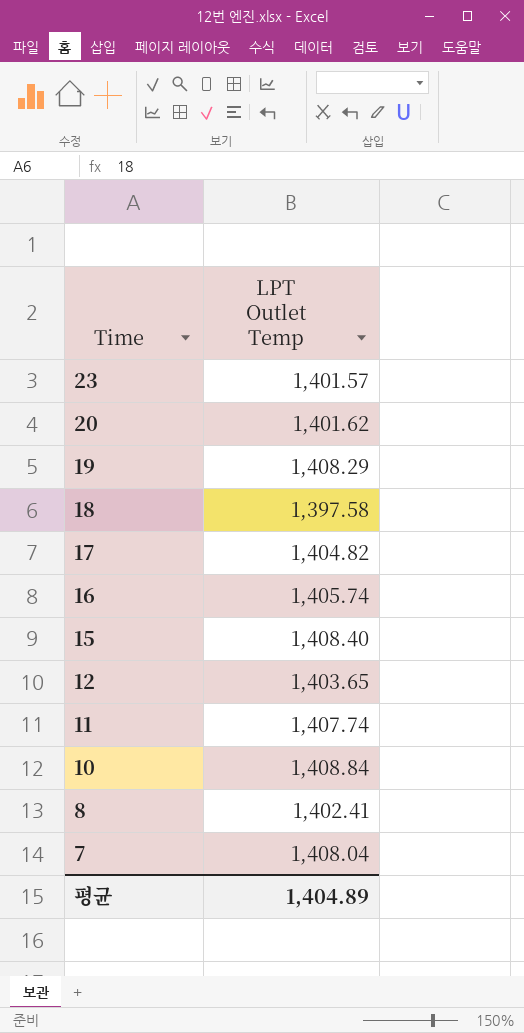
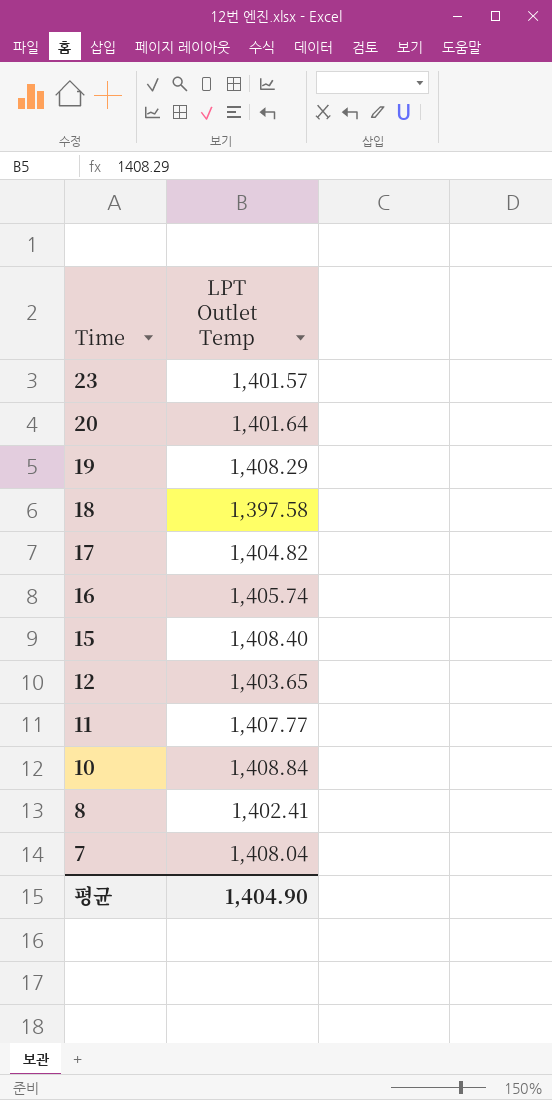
20 | LPT Outlet Temp: 1,401.62 -> 1,401.64
11 | LPT Outlet Temp: 1,407.74 -> 1,407.77
평균 | LPT Outlet Temp: 1,404.89 -> 1,404.90

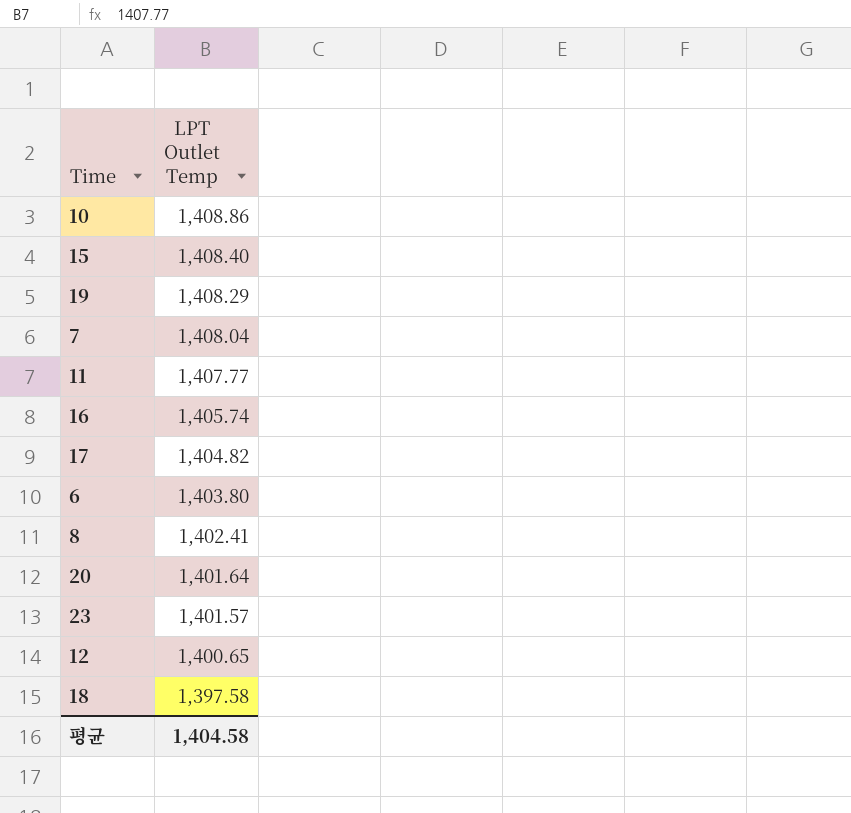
row order: Time descending -> LPT Outlet Temp descending
10 | LPT Outlet Temp: 1,408.84 -> 1,408.86
row 6: none -> 1,403.80
12 | LPT Outlet Temp: 1,403.65 -> 1,400.65
평균 | LPT Outlet Temp: 1,404.90 -> 1,404.58

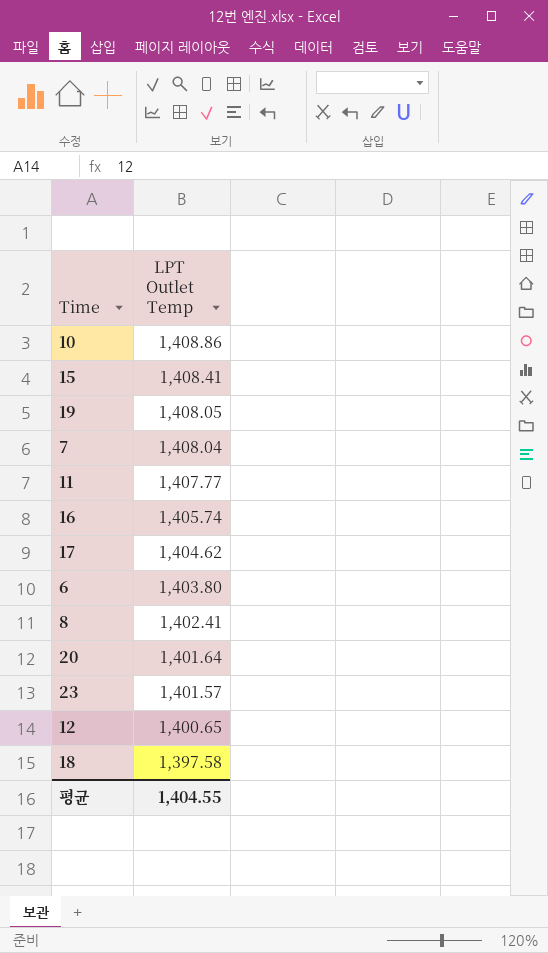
15 | LPT Outlet Temp: 1,408.40 -> 1,408.41
19 | LPT Outlet Temp: 1,408.29 -> 1,408.05
17 | LPT Outlet Temp: 1,404.82 -> 1,404.62
평균 | LPT Outlet Temp: 1,404.58 -> 1,404.55

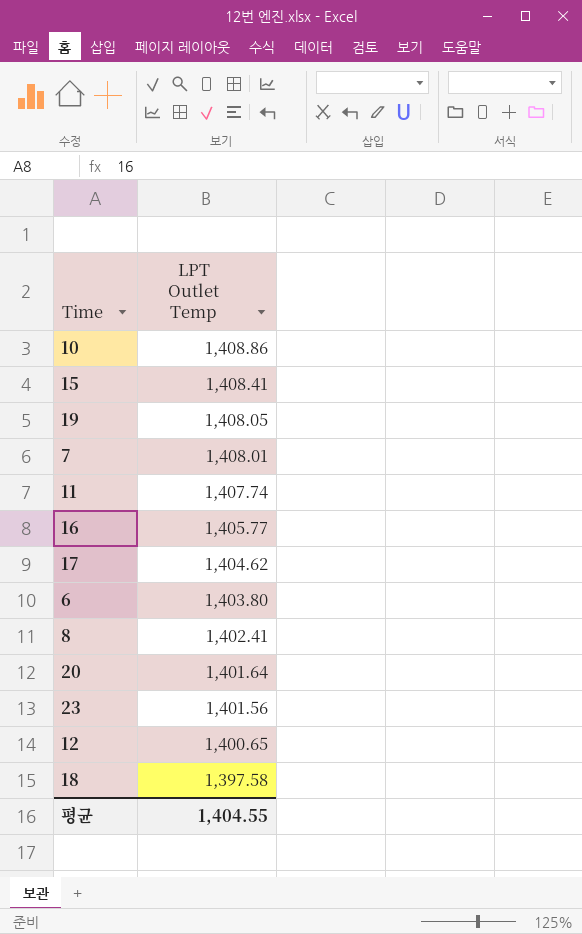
7 | LPT Outlet Temp: 1,408.04 -> 1,408.01
11 | LPT Outlet Temp: 1,407.77 -> 1,407.74
16 | LPT Outlet Temp: 1,405.74 -> 1,405.77
23 | LPT Outlet Temp: 1,401.57 -> 1,401.56

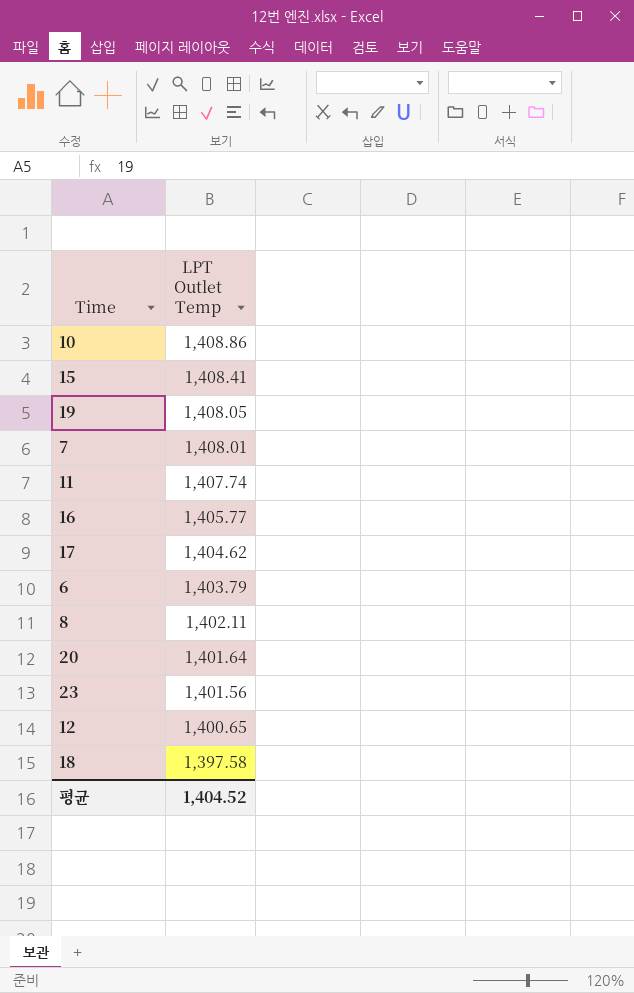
6 | LPT Outlet Temp: 1,403.80 -> 1,403.79
8 | LPT Outlet Temp: 1,402.41 -> 1,402.11
평균 | LPT Outlet Temp: 1,404.55 -> 1,404.52

